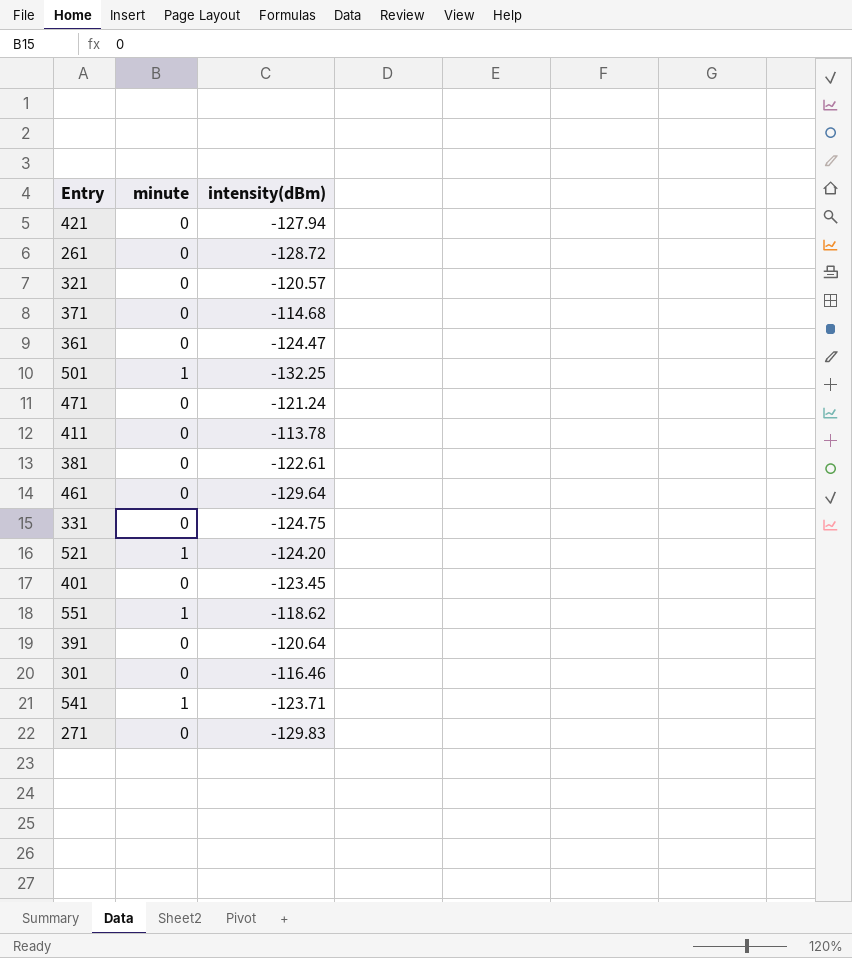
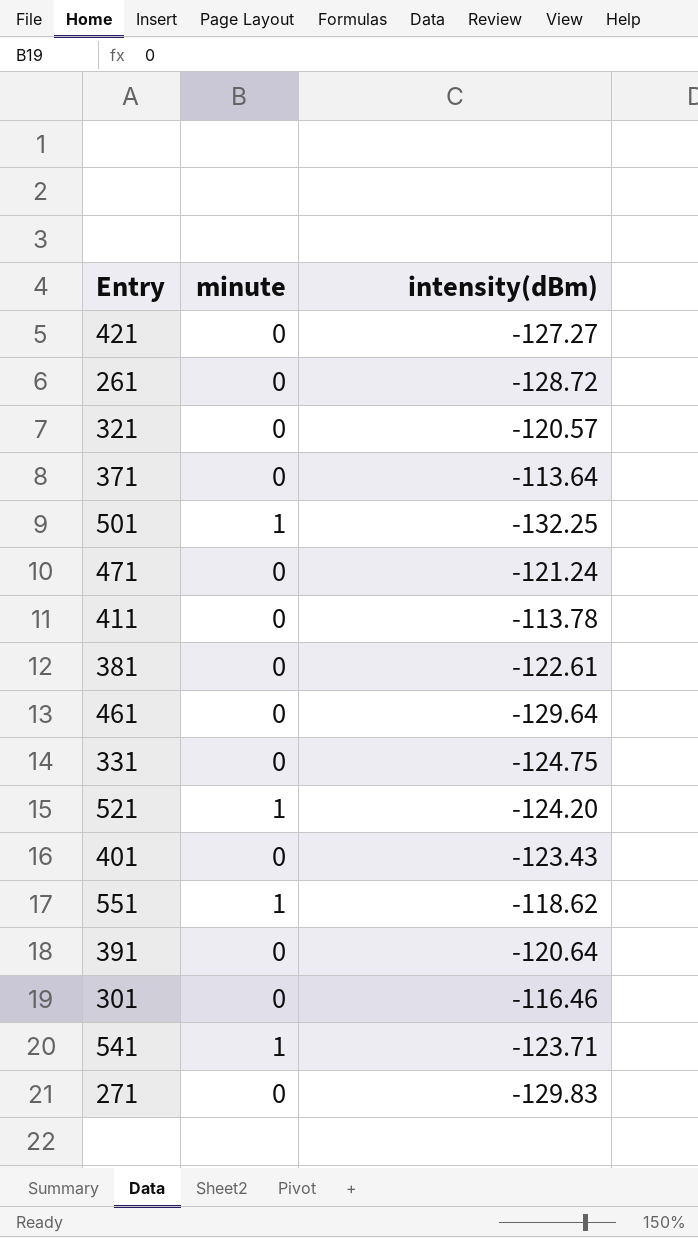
row 361: 0 | -124.47 -> none
421 | intensity(dBm): -127.94 -> -127.27
371 | intensity(dBm): -114.68 -> -113.64
401 | intensity(dBm): -123.45 -> -123.43

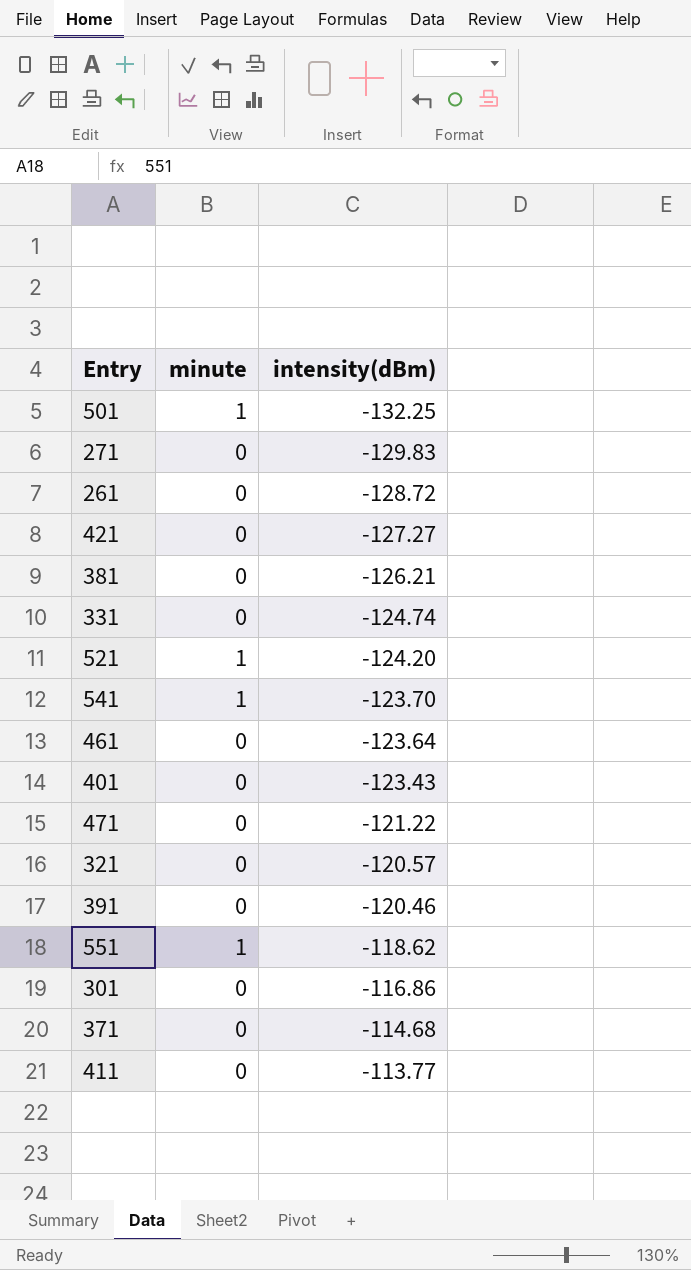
row order: none -> intensity(dBm) ascending
381 | intensity(dBm): -122.61 -> -126.21
331 | intensity(dBm): -124.75 -> -124.74
541 | intensity(dBm): -123.71 -> -123.70
461 | intensity(dBm): -129.64 -> -123.64
471 | intensity(dBm): -121.24 -> -121.22
391 | intensity(dBm): -120.64 -> -120.46
301 | intensity(dBm): -116.46 -> -116.86
371 | intensity(dBm): -113.64 -> -114.68
411 | intensity(dBm): -113.78 -> -113.77

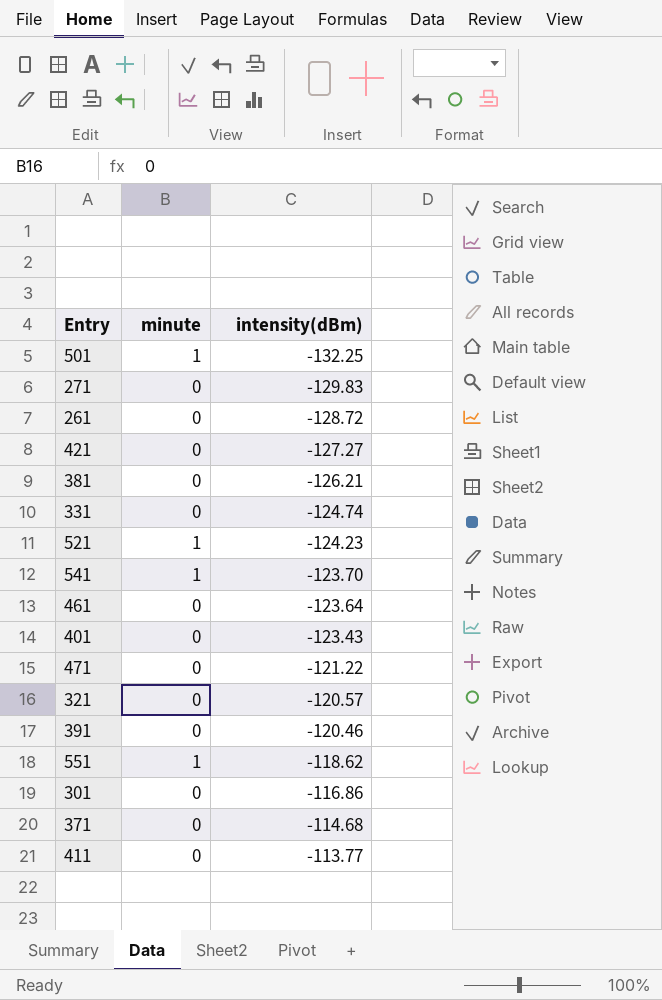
521 | intensity(dBm): -124.20 -> -124.23

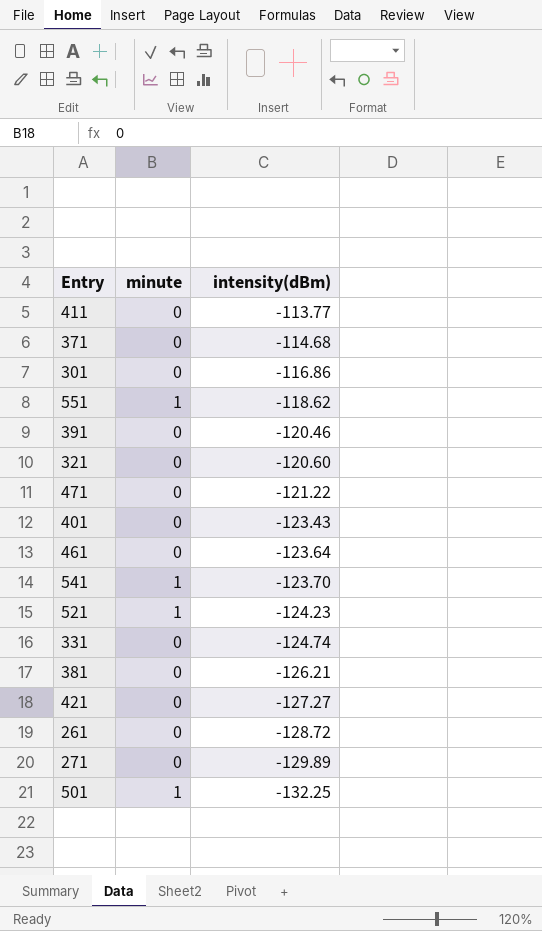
row order: intensity(dBm) ascending -> intensity(dBm) descending
321 | intensity(dBm): -120.57 -> -120.60
271 | intensity(dBm): -129.83 -> -129.89

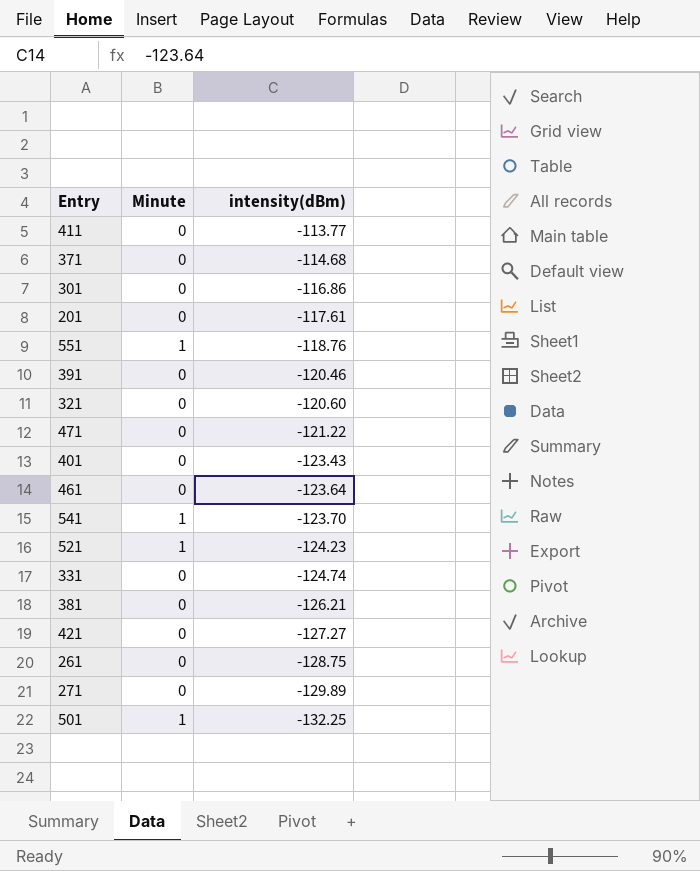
column name: minute -> Minute
row 201: none -> 0 | -117.61
551 | intensity(dBm): -118.62 -> -118.76
261 | intensity(dBm): -128.72 -> -128.75

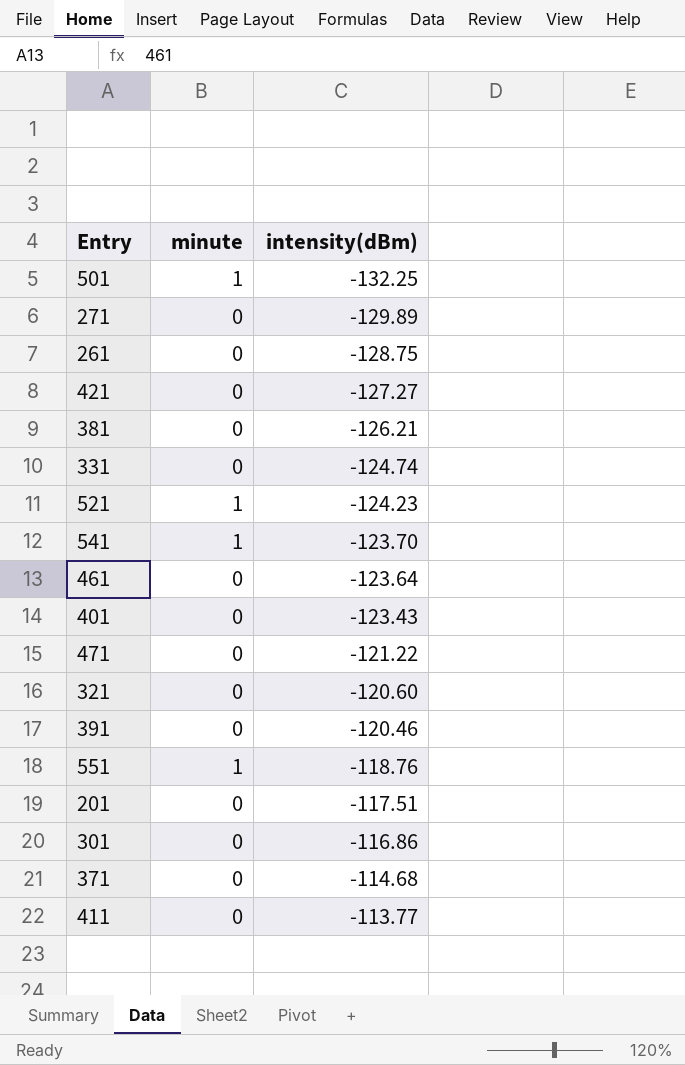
row order: intensity(dBm) descending -> intensity(dBm) ascending
column name: Minute -> minute
201 | intensity(dBm): -117.61 -> -117.51

